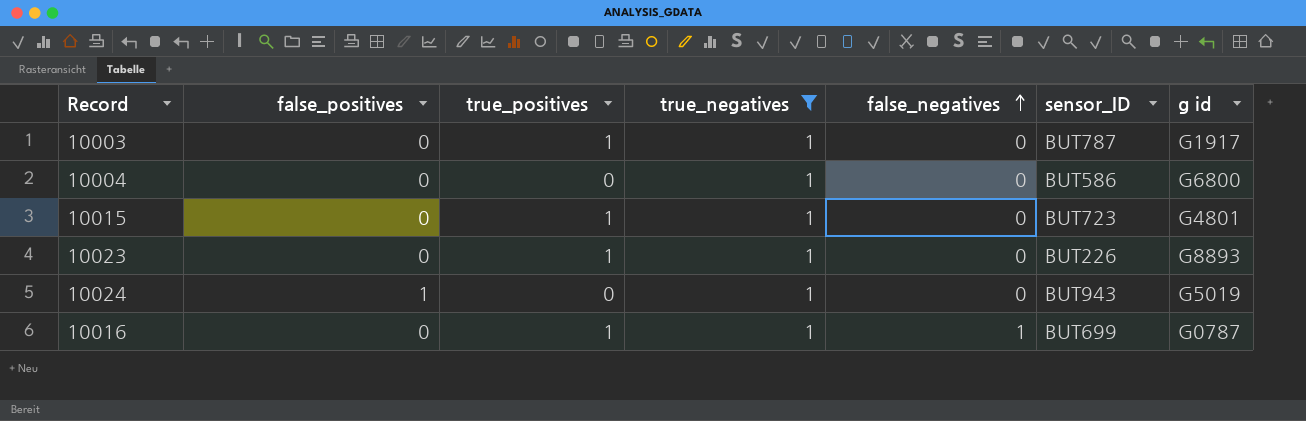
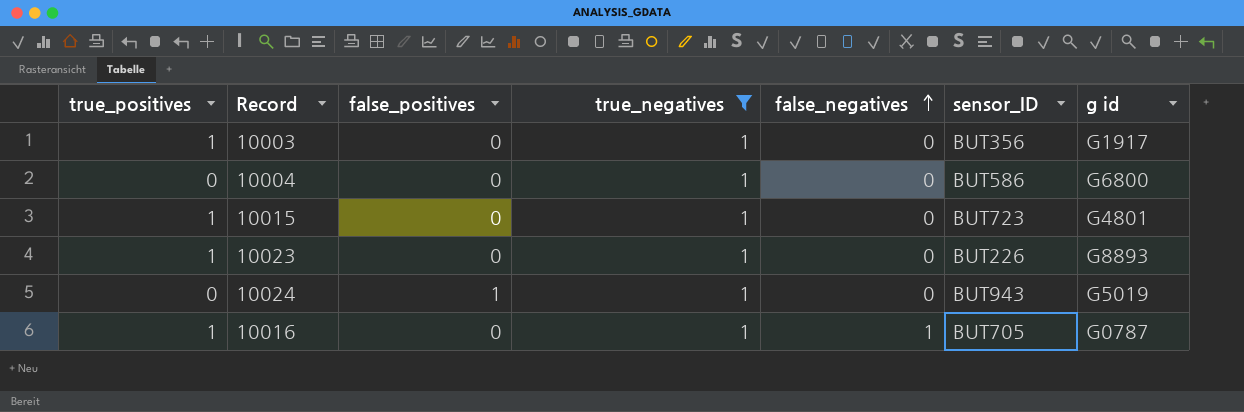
column true_positives | position: 3 -> 1
10003 | sensor_ID: BUT787 -> BUT356
10016 | sensor_ID: BUT699 -> BUT705

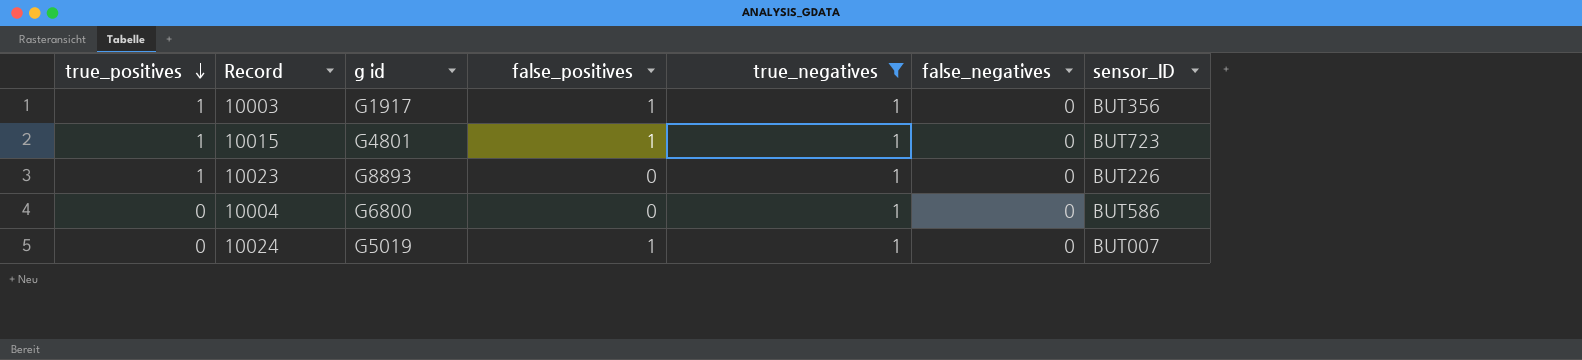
row order: false_negatives ascending -> true_positives descending
column g id | position: 7 -> 3
row 10016: 1 | 0 | 1 | 1 | BUT705 | G0787 -> none
10003 | false_positives: 0 -> 1
10015 | false_positives: 0 -> 1
10024 | sensor_ID: BUT943 -> BUT007

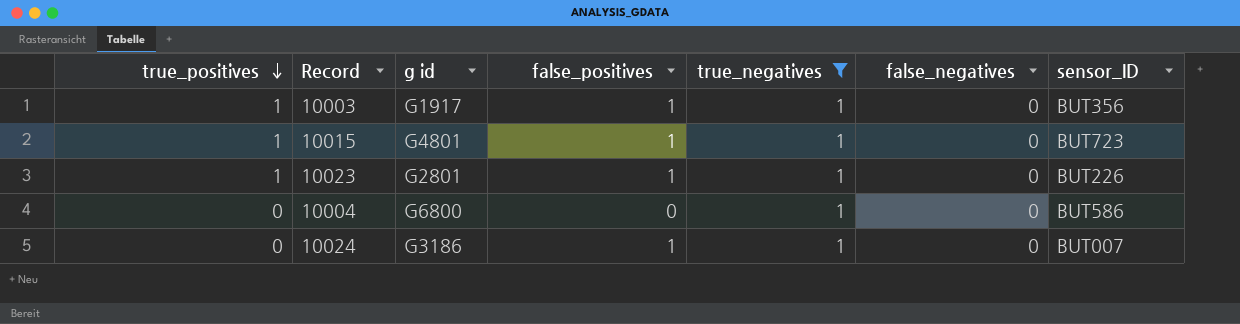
10023 | g id: G8893 -> G2801
10023 | false_positives: 0 -> 1
10024 | g id: G5019 -> G3186

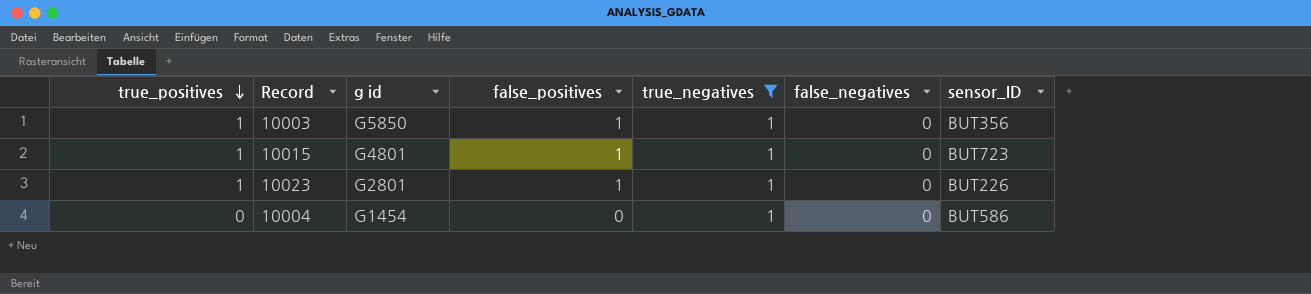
row 10024: 0 | G3186 | 1 | 1 | 0 | BUT007 -> none
10003 | g id: G1917 -> G5850
10004 | g id: G6800 -> G1454

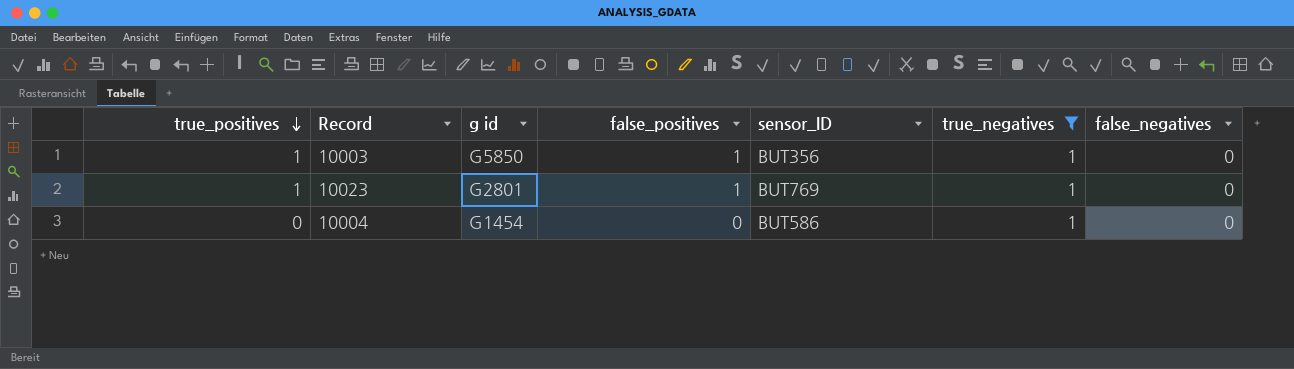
column sensor_ID | position: 7 -> 5
row 10015: 1 | G4801 | 1 | 1 | 0 | BUT723 -> none
10023 | sensor_ID: BUT226 -> BUT769

